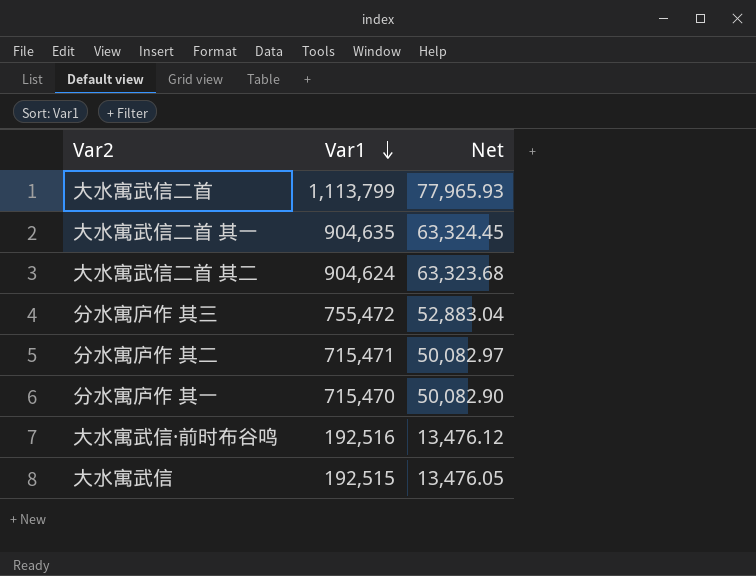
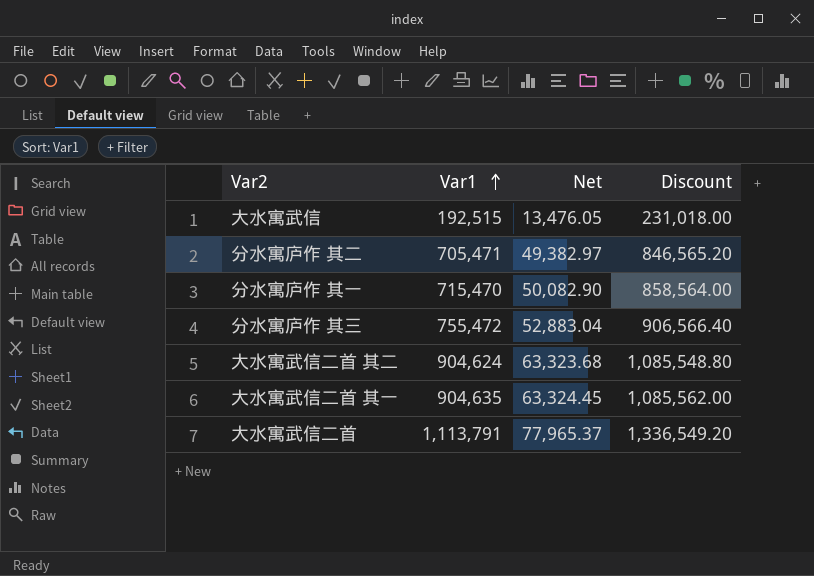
row order: Var1 descending -> Var1 ascending
column Discount | formula: none -> [Var1] * 1.2
row 大水寓武信·前时布谷鸣: 192,516 | 13,476.12 -> none
分水寓庐作 其二 | Var1: 715,471 -> 705,471
分水寓庐作 其二 | Net: 50,082.97 -> 49,382.97
大水寓武信二首 | Var1: 1,113,799 -> 1,113,791
大水寓武信二首 | Net: 77,965.93 -> 77,965.37

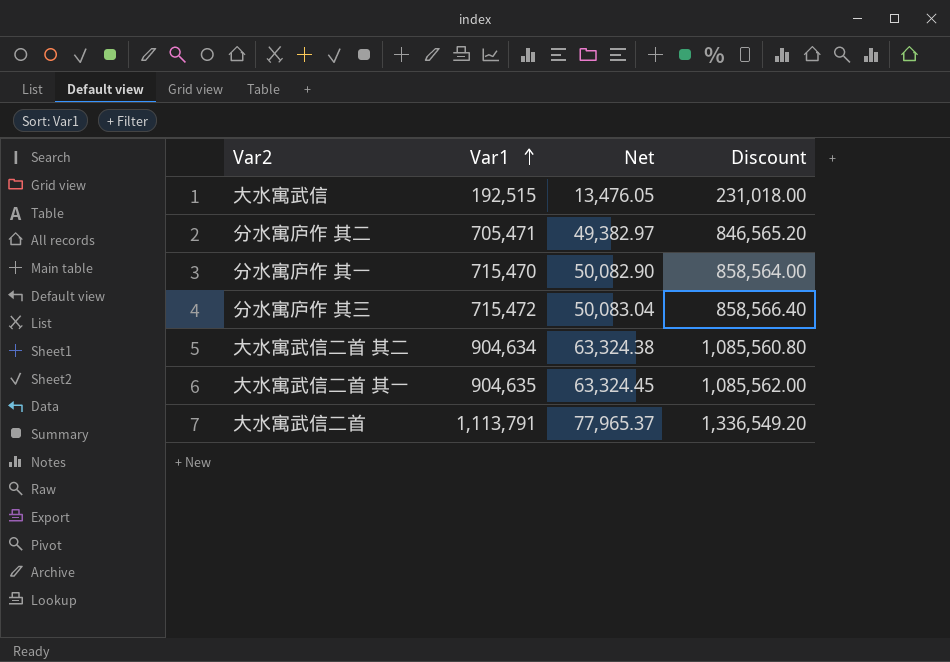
分水寓庐作 其三 | Var1: 755,472 -> 715,472
分水寓庐作 其三 | Net: 52,883.04 -> 50,083.04
分水寓庐作 其三 | Discount: 906,566.40 -> 858,566.40
大水寓武信二首 其二 | Var1: 904,624 -> 904,634
大水寓武信二首 其二 | Net: 63,323.68 -> 63,324.38
大水寓武信二首 其二 | Discount: 1,085,548.80 -> 1,085,560.80

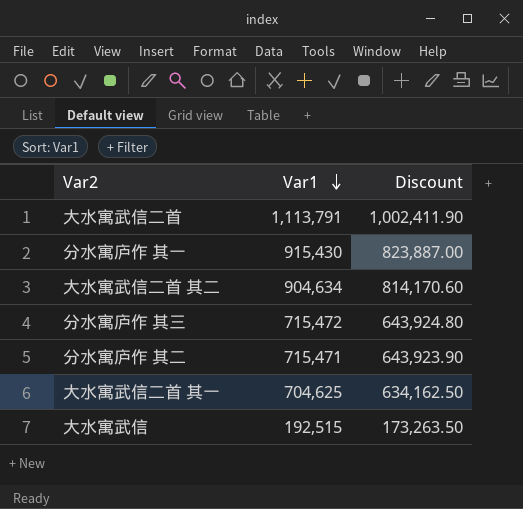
row order: Var1 ascending -> Var1 descending
column Net | formula: [Var1] * 0.07 -> none
column Discount | formula: [Var1] * 1.2 -> [Var1] * 0.9
分水寓庐作 其一 | Var1: 715,470 -> 915,430
分水寓庐作 其二 | Var1: 705,471 -> 715,471
大水寓武信二首 其一 | Var1: 904,635 -> 704,625

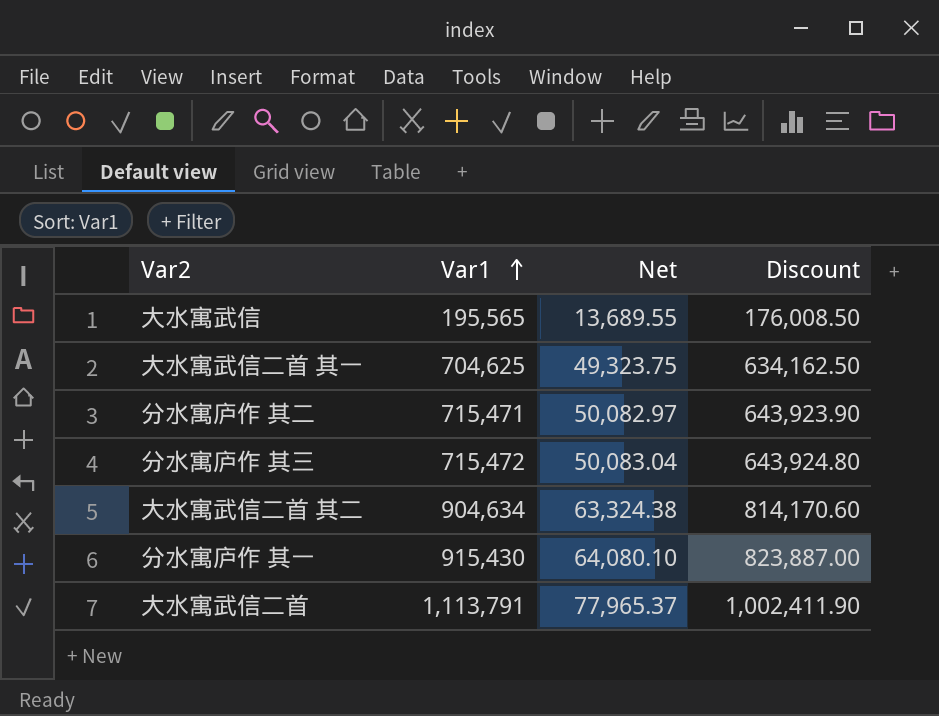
row order: Var1 descending -> Var1 ascending
column Net | formula: none -> [Var1] * 0.07
大水寓武信 | Var1: 192,515 -> 195,565
大水寓武信 | Discount: 173,263.50 -> 176,008.50

